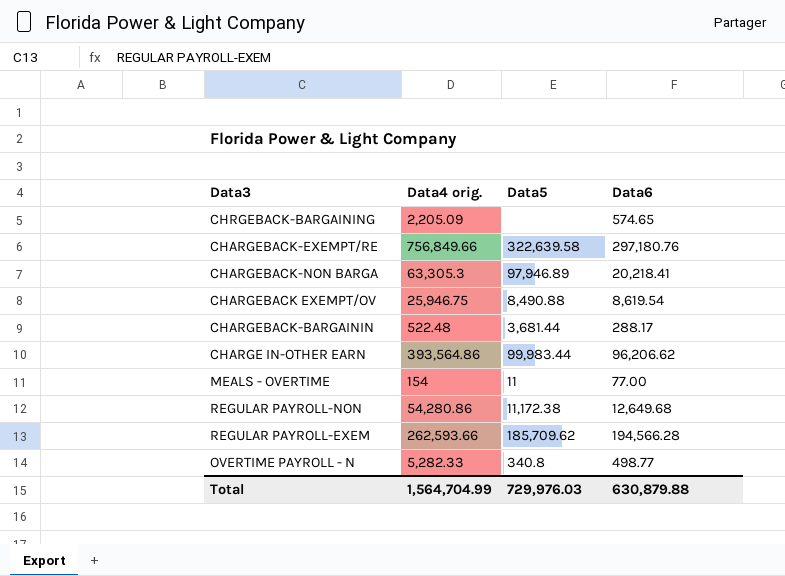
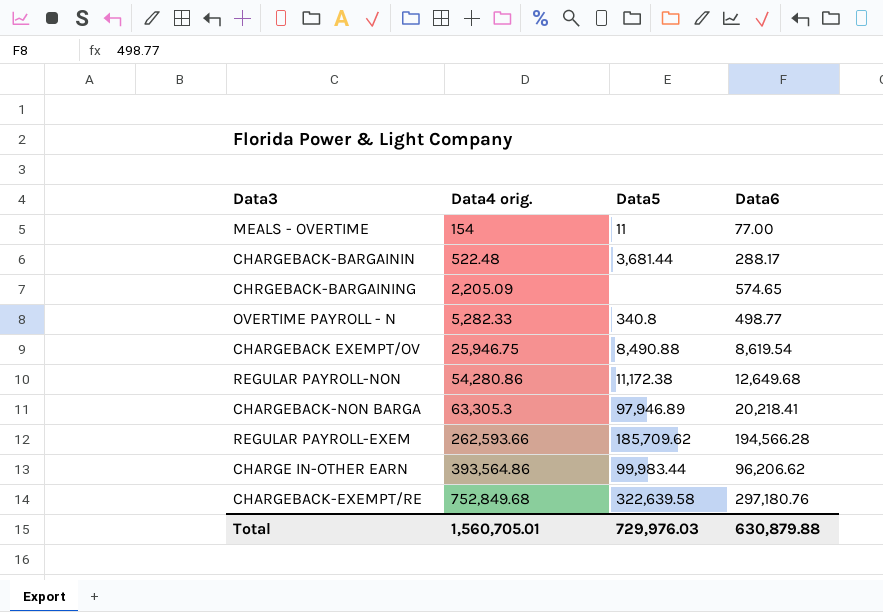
row order: none -> Data4 orig. ascending
CHARGEBACK-EXEMPT/RE | Data4 orig.: 756,849.66 -> 752,849.68
Total | Data4 orig.: 1,564,704.99 -> 1,560,705.01

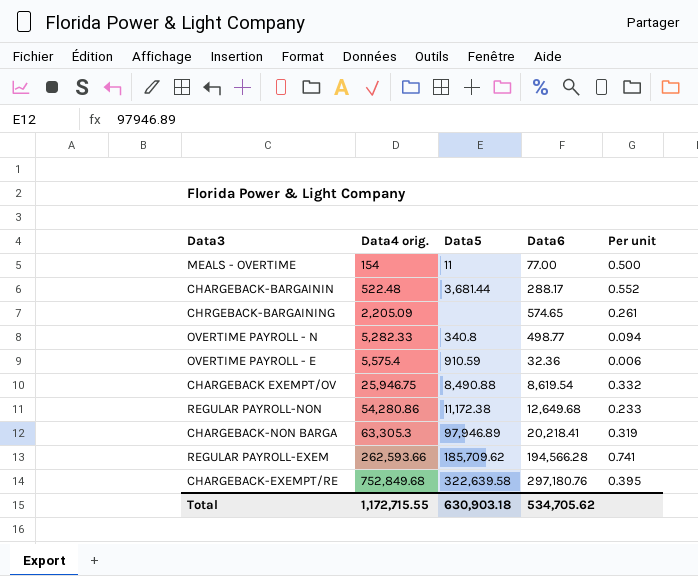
column Per unit | formula: none -> [Data6] / [Data4 orig.]
row CHARGE IN-OTHER EARN: 393,564.86 | 99,983.44 | 96,206.62 -> none
row OVERTIME PAYROLL - E: none -> 5,575.4 | 910.59 | 32.36 | 0.006
Total | Data4 orig.: 1,560,705.01 -> 1,172,715.55
Total | Data5: 729,976.03 -> 630,903.18
Total | Data6: 630,879.88 -> 534,705.62

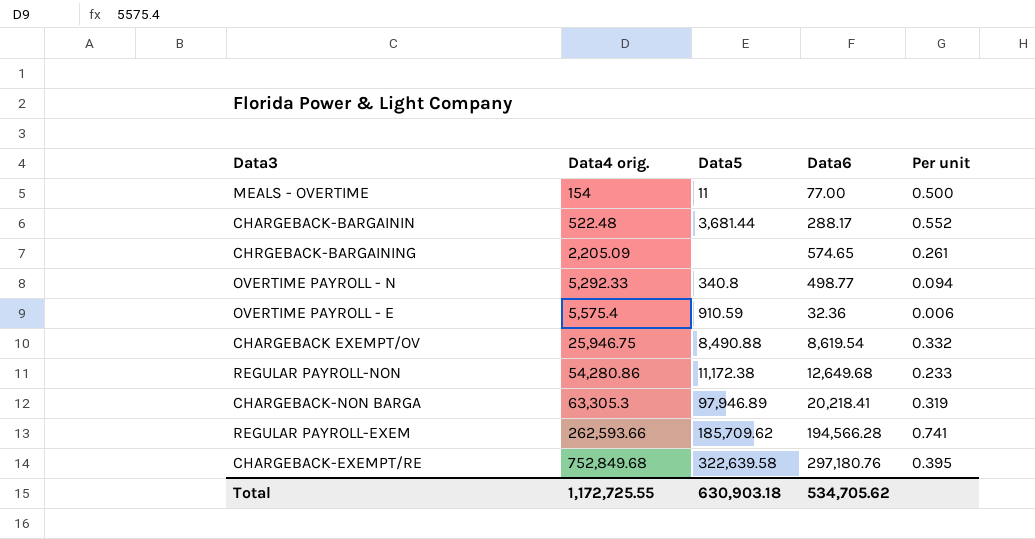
OVERTIME PAYROLL - N | Data4 orig.: 5,282.33 -> 5,292.33
Total | Data4 orig.: 1,172,715.55 -> 1,172,725.55

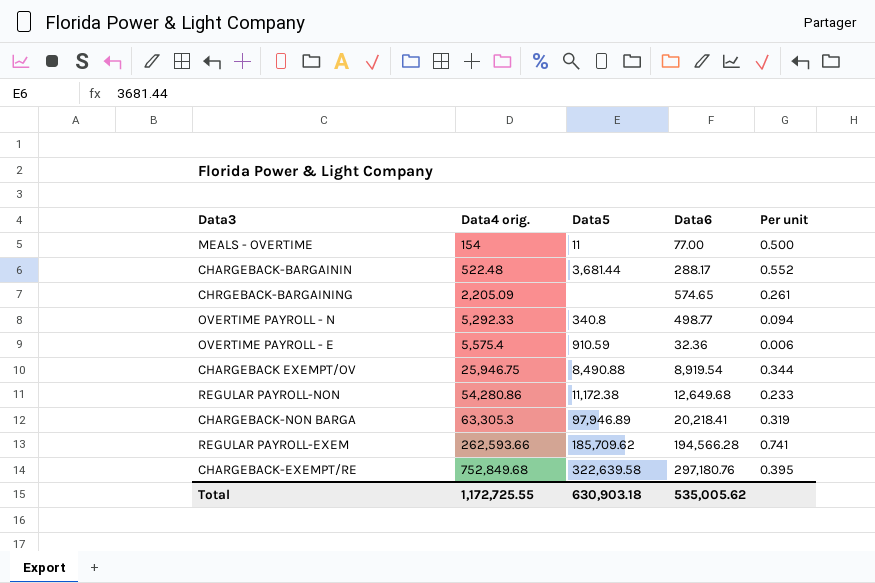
CHARGEBACK EXEMPT/OV | Data6: 8,619.54 -> 8,919.54
CHARGEBACK EXEMPT/OV | Per unit: 0.332 -> 0.344
Total | Data6: 534,705.62 -> 535,005.62

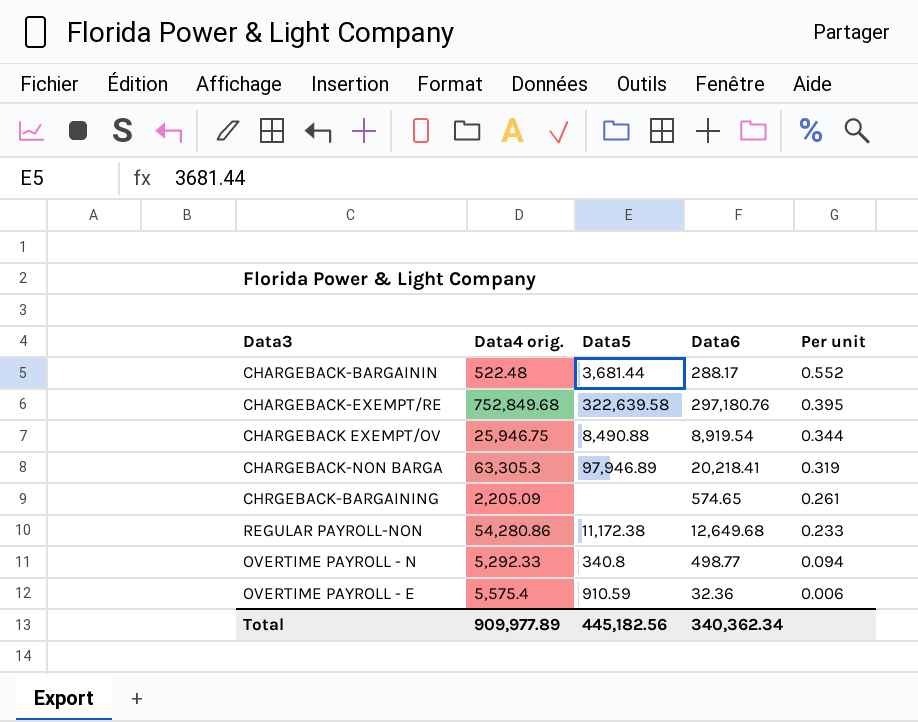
row order: Data4 orig. ascending -> Per unit descending
row MEALS - OVERTIME: 154 | 11 | 77.00 | 0.500 -> none
row REGULAR PAYROLL-EXEM: 262,593.66 | 185,709.62 | 194,566.28 | 0.741 -> none
Total | Data4 orig.: 1,172,725.55 -> 909,977.89
Total | Data5: 630,903.18 -> 445,182.56
Total | Data6: 535,005.62 -> 340,362.34

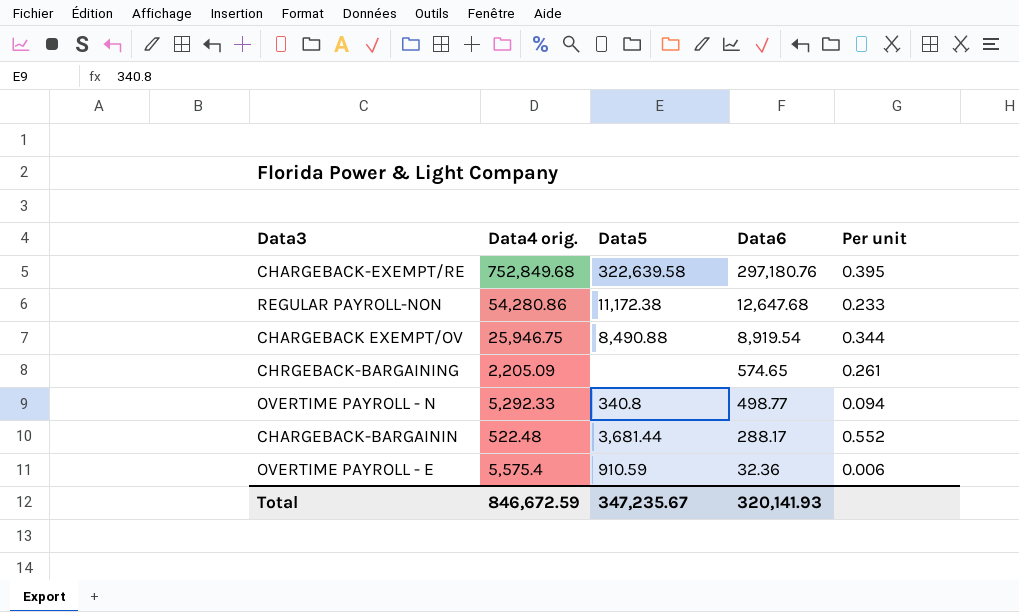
row order: Per unit descending -> Data6 descending
row CHARGEBACK-NON BARGA: 63,305.3 | 97,946.89 | 20,218.41 | 0.319 -> none
REGULAR PAYROLL-NON | Data6: 12,649.68 -> 12,647.68
Total | Data4 orig.: 909,977.89 -> 846,672.59
Total | Data5: 445,182.56 -> 347,235.67
Total | Data6: 340,362.34 -> 320,141.93

